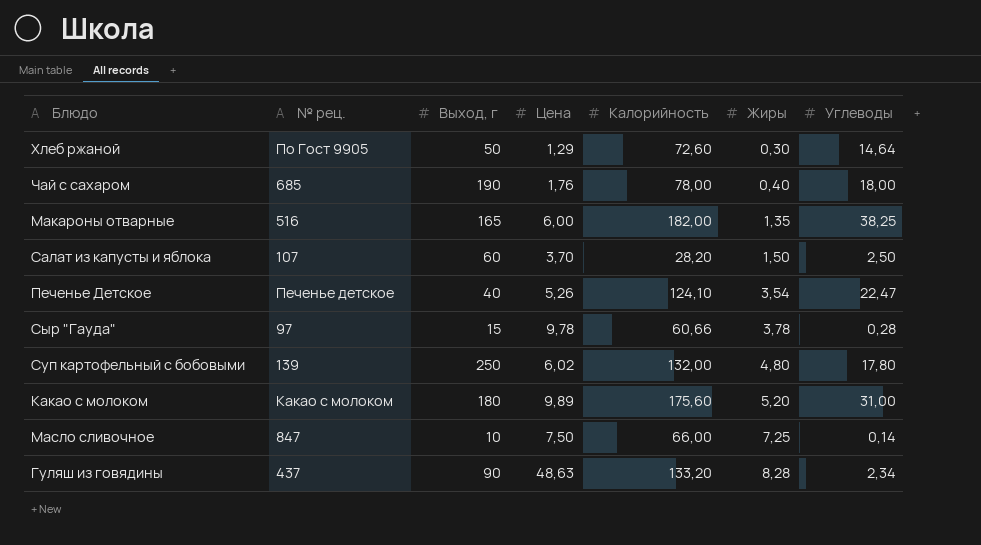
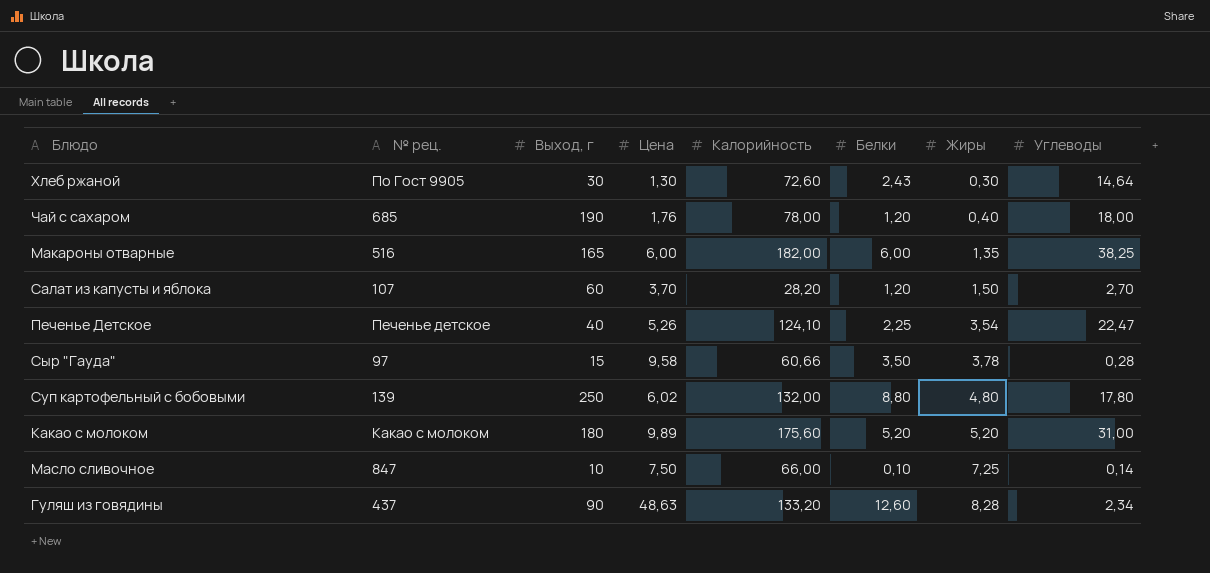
column Белки | position: none -> 6
Хлеб ржаной | Выход, г: 50 -> 30
Хлеб ржаной | Цена: 1,29 -> 1,30
Салат из капусты и яблока | Углеводы: 2,50 -> 2,70
Сыр "Гауда" | Цена: 9,78 -> 9,58

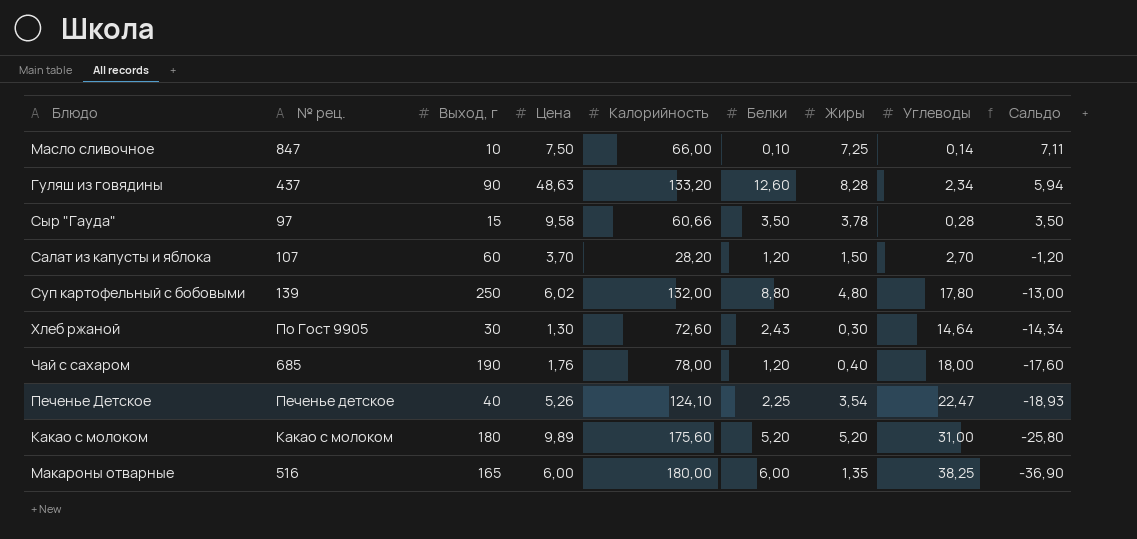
row order: Жиры ascending -> Сальдо descending
column Сальдо | formula: none -> [Жиры] - [Углеводы]
Макароны отварные | Калорийность: 182,00 -> 180,00

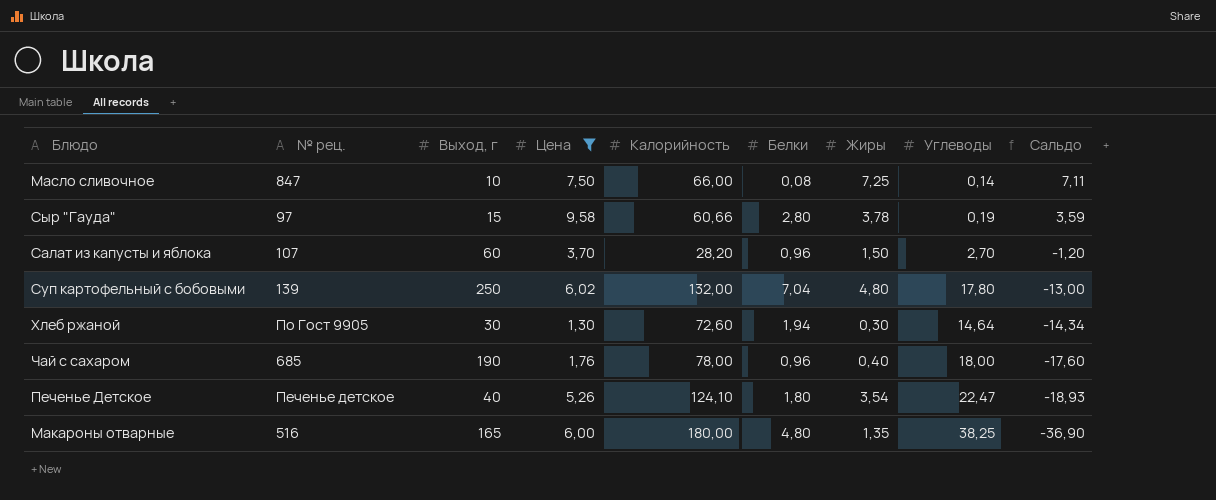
filter: none -> Цена <= 9,58
Масло сливочное | Белки: 0,10 -> 0,08
Сыр "Гауда" | Белки: 3,50 -> 2,80
Сыр "Гауда" | Углеводы: 0,28 -> 0,19
Сыр "Гауда" | Сальдо: 3,50 -> 3,59
Салат из капусты и яблока | Белки: 1,20 -> 0,96
Суп картофельный с бобовыми | Белки: 8,80 -> 7,04
Хлеб ржаной | Белки: 2,43 -> 1,94
Чай с сахаром | Белки: 1,20 -> 0,96
Печенье Детское | Белки: 2,25 -> 1,80
Макароны отварные | Белки: 6,00 -> 4,80

